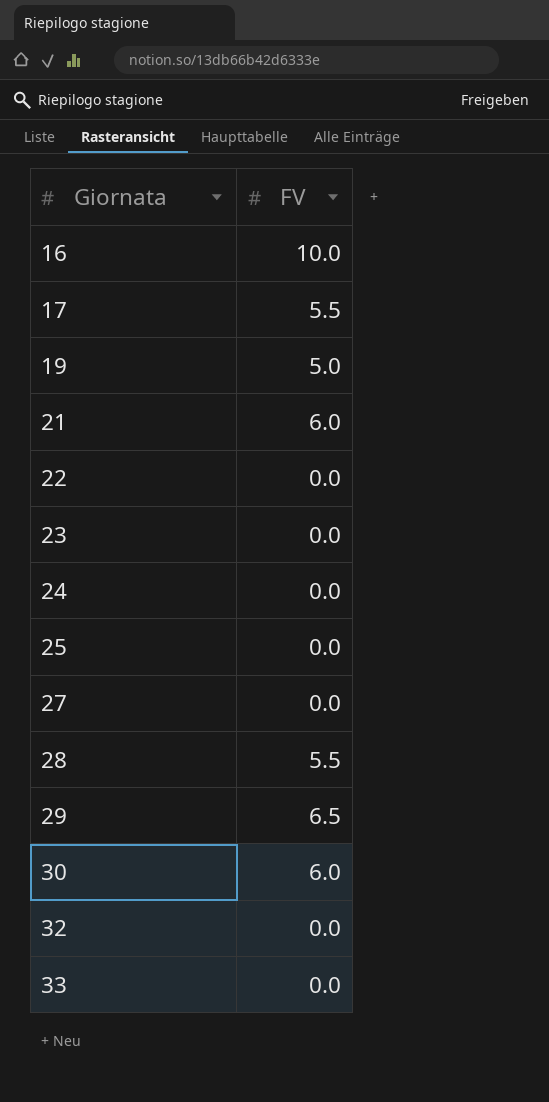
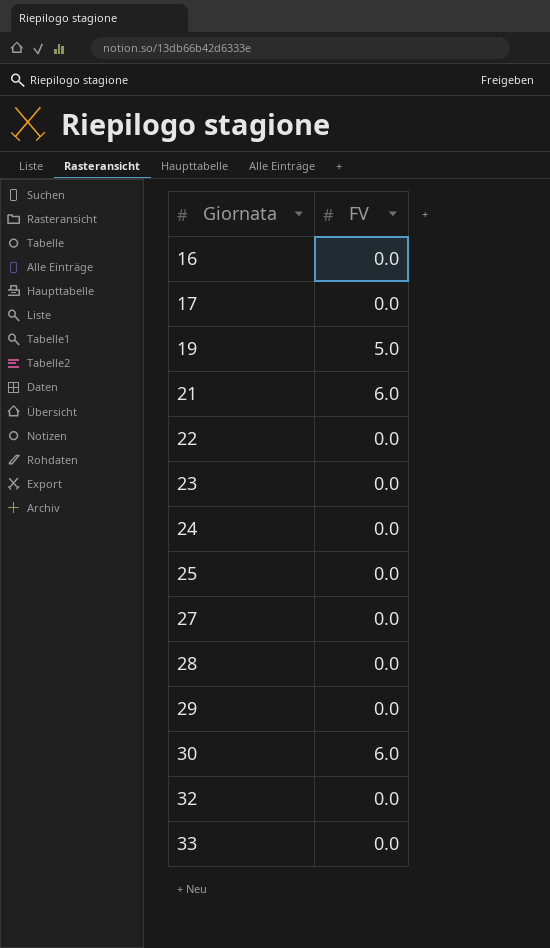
16 | FV: 10.0 -> 0.0
17 | FV: 5.5 -> 0.0
28 | FV: 5.5 -> 0.0
29 | FV: 6.5 -> 0.0

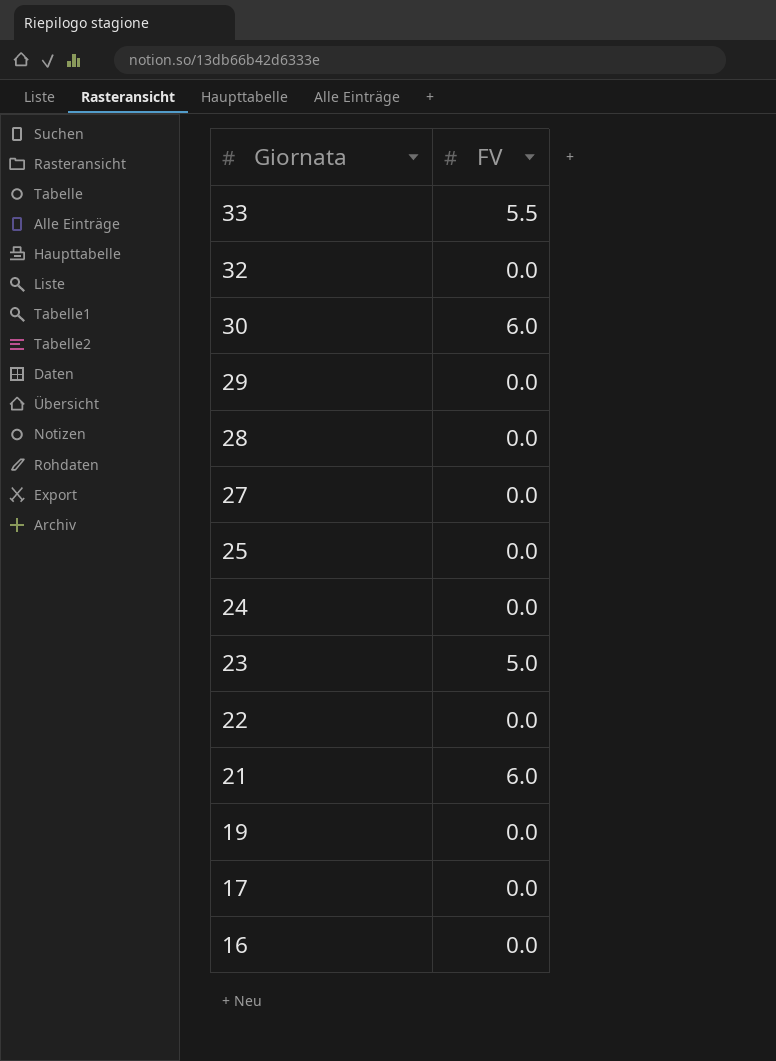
row order: Giornata ascending -> Giornata descending
33 | FV: 0.0 -> 5.5
23 | FV: 0.0 -> 5.0
19 | FV: 5.0 -> 0.0

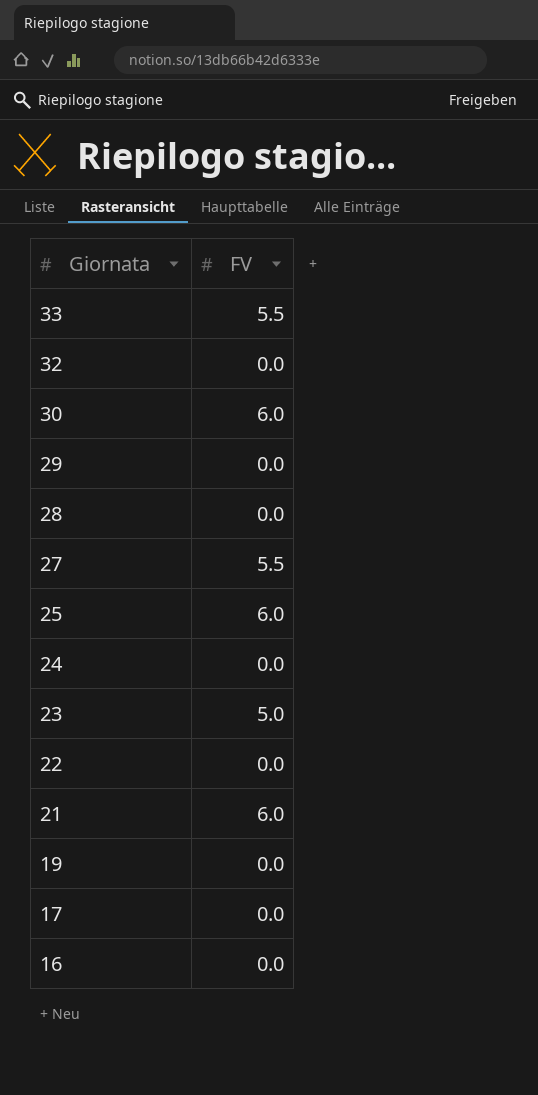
27 | FV: 0.0 -> 5.5
25 | FV: 0.0 -> 6.0

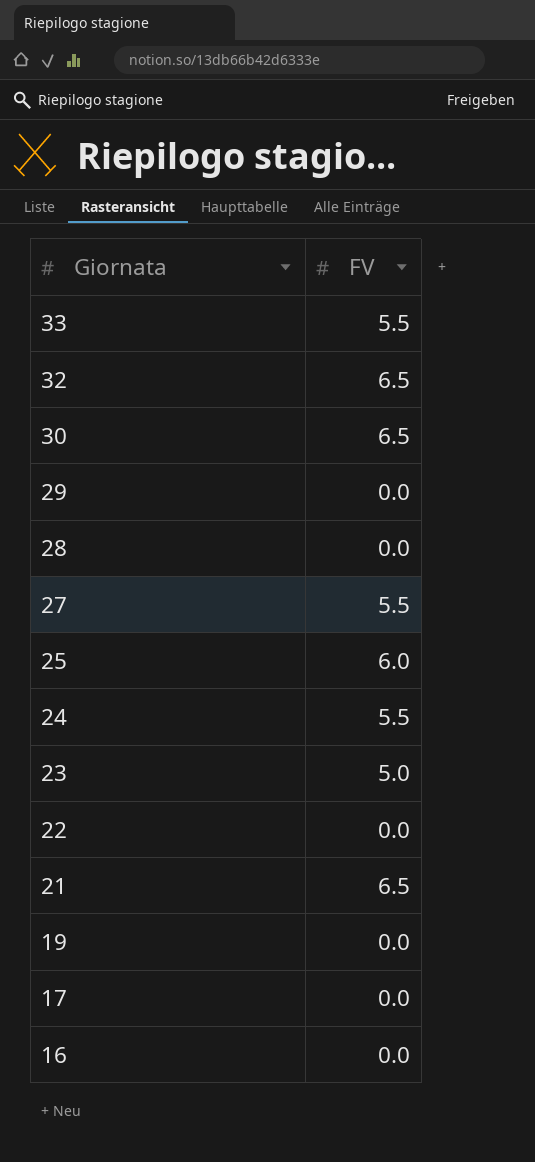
32 | FV: 0.0 -> 6.5
30 | FV: 6.0 -> 6.5
24 | FV: 0.0 -> 5.5
21 | FV: 6.0 -> 6.5

